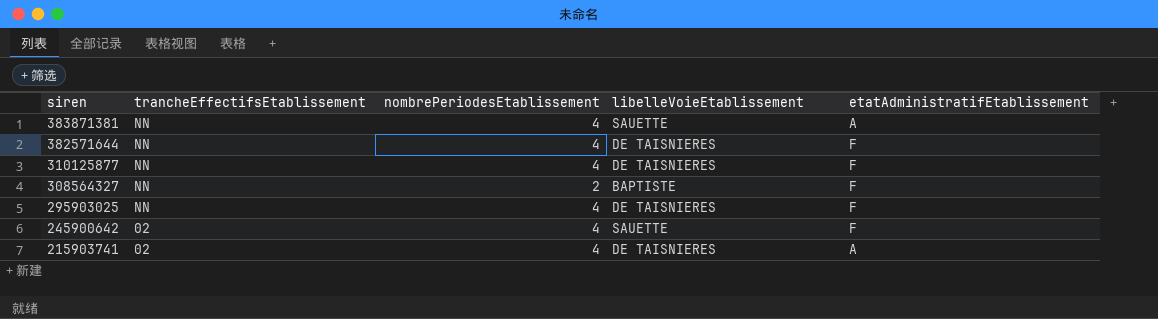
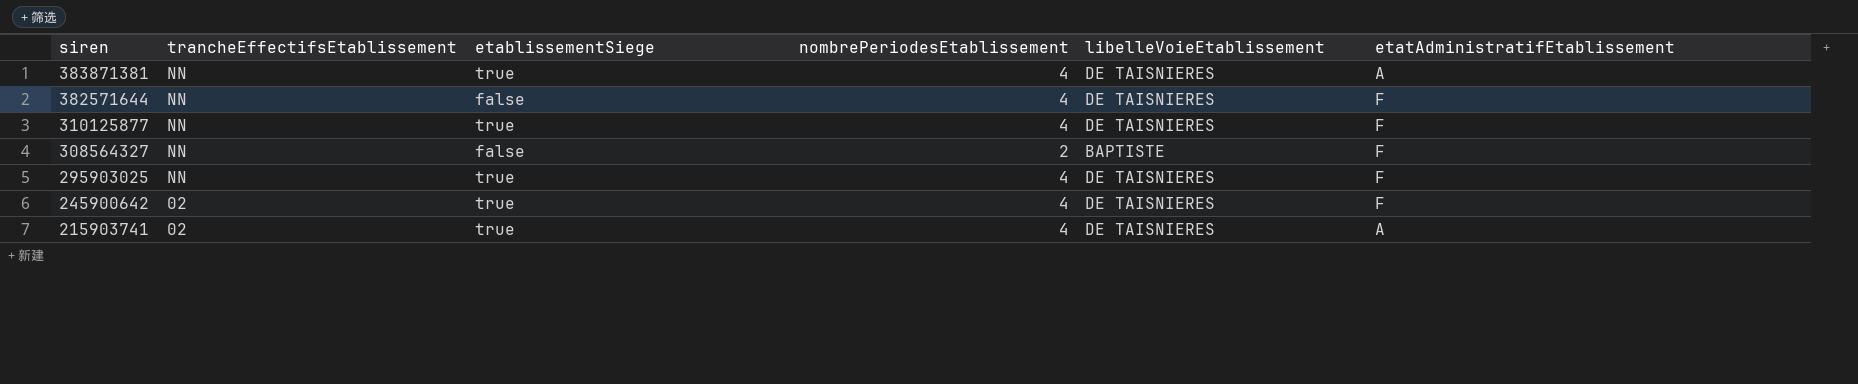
column etablissementSiege | position: none -> 3
383871381 | libelleVoieEtablissement: SAUETTE -> DE TAISNIERES
245900642 | libelleVoieEtablissement: SAUETTE -> DE TAISNIERES

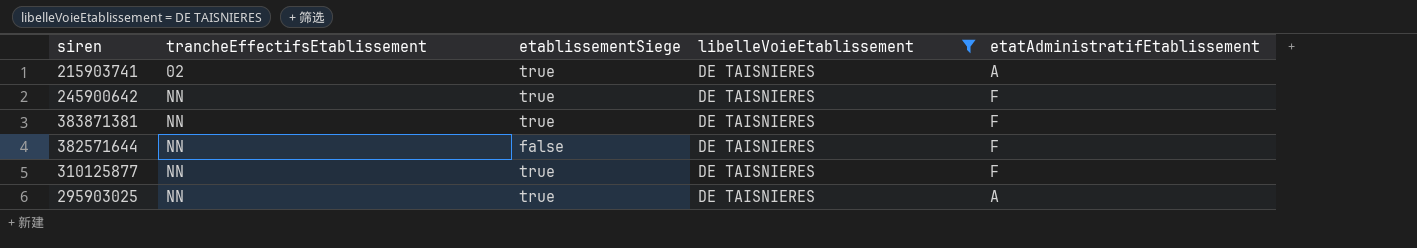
filter: none -> libelleVoieEtablissement = DE TAISNIERES
row order: siren descending -> trancheEffectifsEtablissement ascending
column nombrePeriodesEtablissement | position: 4 -> none
245900642 | trancheEffectifsEtablissement: 02 -> NN
383871381 | etatAdministratifEtablissement: A -> F
295903025 | etatAdministratifEtablissement: F -> A

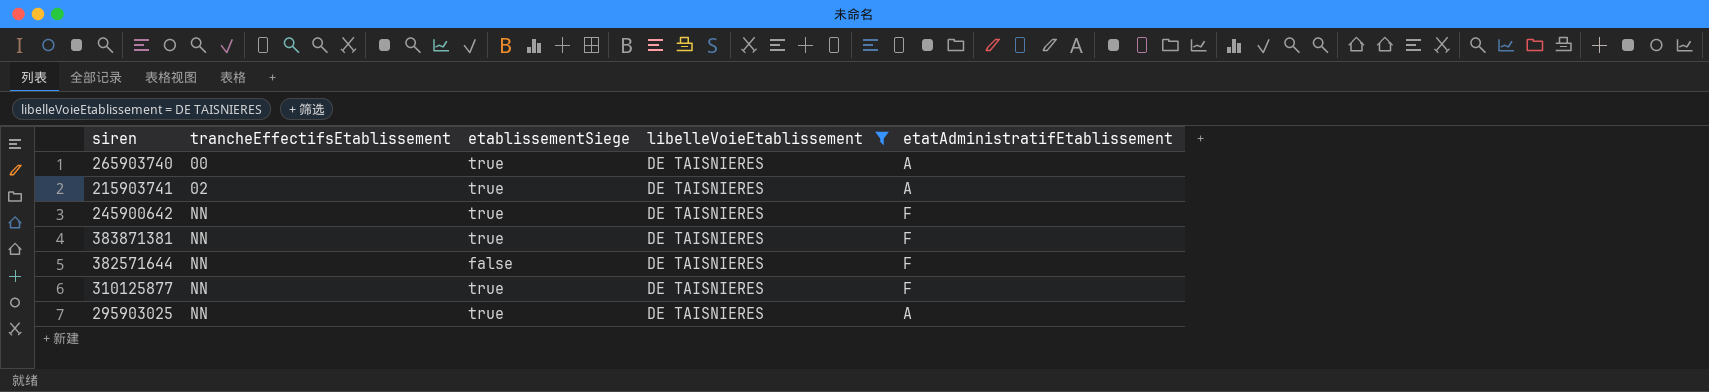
row 265903740: none -> 00 | true | DE TAISNIERES | A

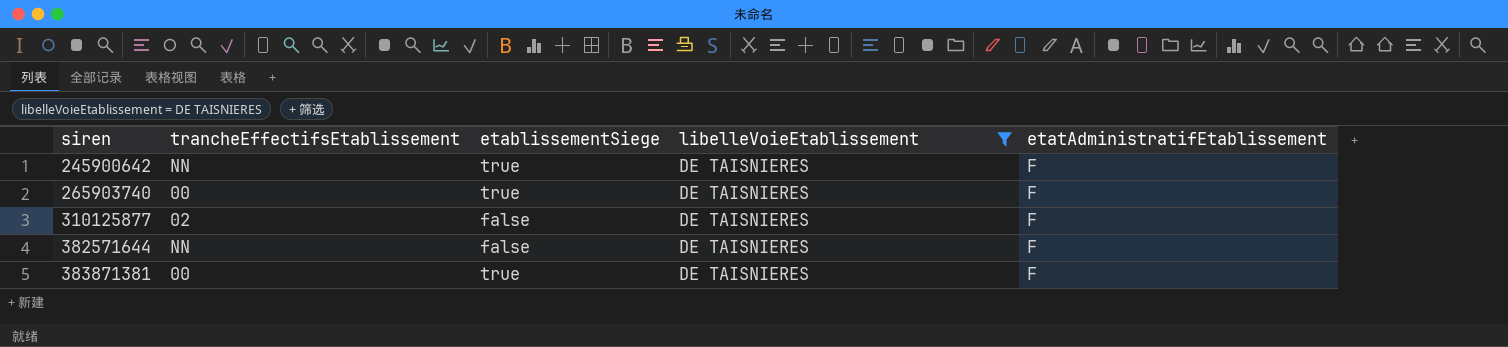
row order: trancheEffectifsEtablissement ascending -> siren ascending
row 215903741: 02 | true | DE TAISNIERES | A -> none
row 295903025: NN | true | DE TAISNIERES | A -> none
265903740 | etatAdministratifEtablissement: A -> F
310125877 | trancheEffectifsEtablissement: NN -> 02
310125877 | etablissementSiege: true -> false
383871381 | trancheEffectifsEtablissement: NN -> 00

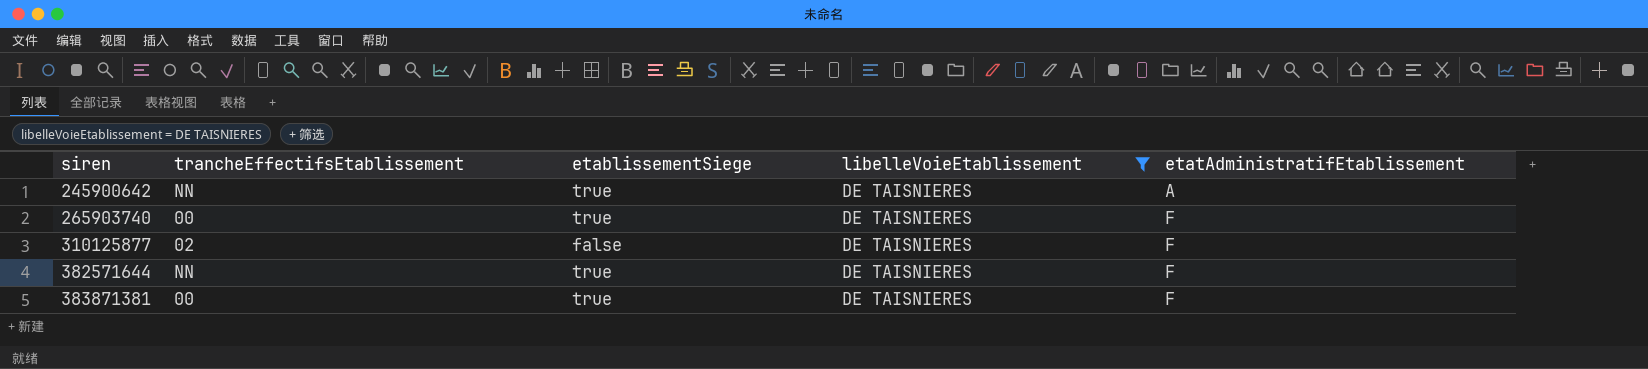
245900642 | etatAdministratifEtablissement: F -> A
382571644 | etablissementSiege: false -> true

